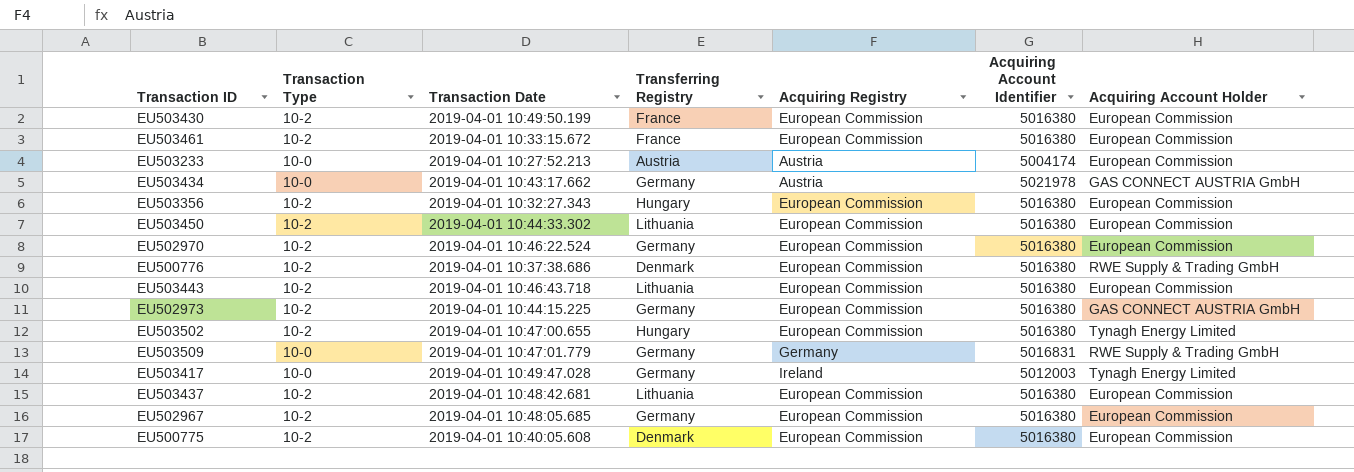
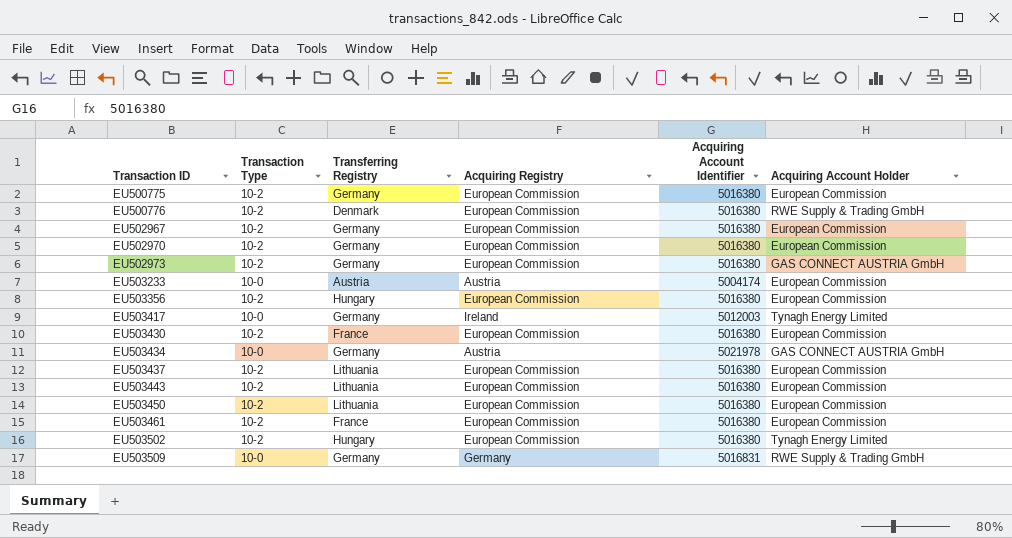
row order: none -> Transaction ID ascending
column Transaction Date | position: 3 -> none
EU500775 | Transferring Registry: Denmark -> Germany

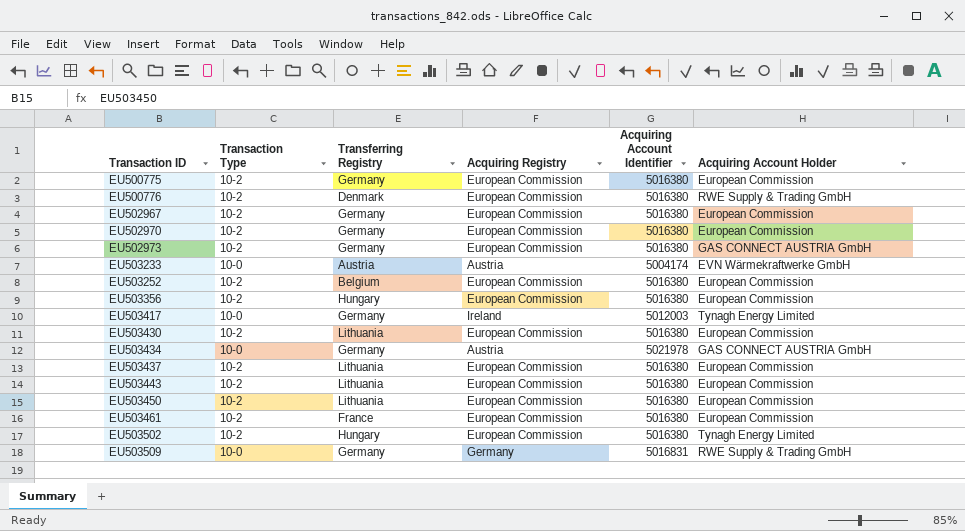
EU503233 | Acquiring Account Holder: European Commission -> EVN Wärmekraftwerke GmbH
row EU503252: none -> 10-2 | Belgium | European Commission | 5016380 | European Commission
EU503430 | Transferring Registry: France -> Lithuania

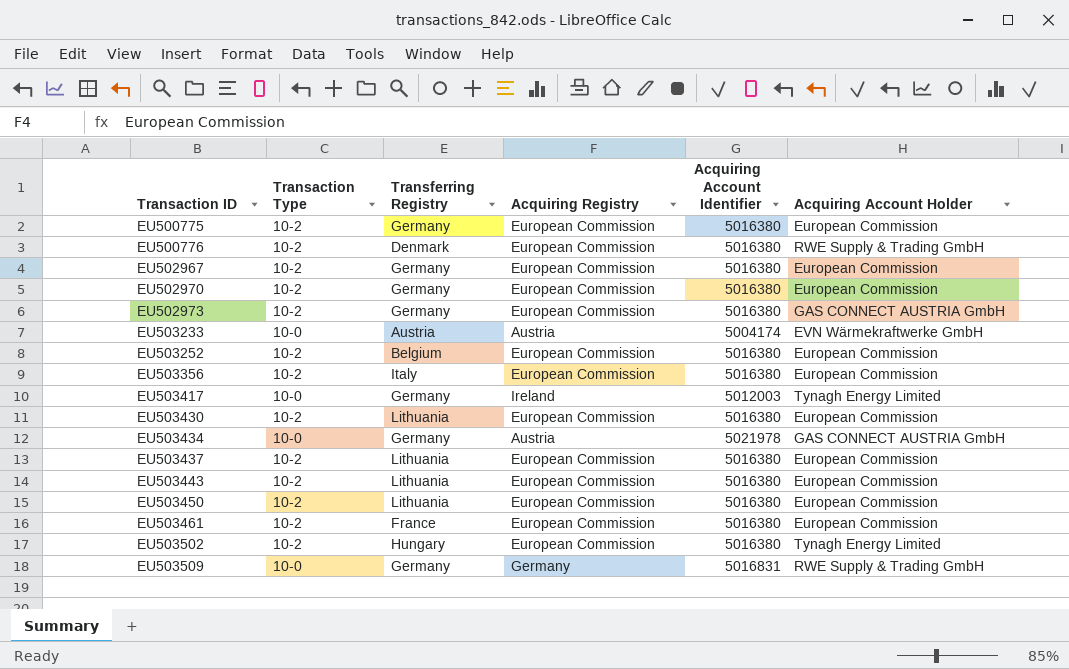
EU503356 | Transferring Registry: Hungary -> Italy

